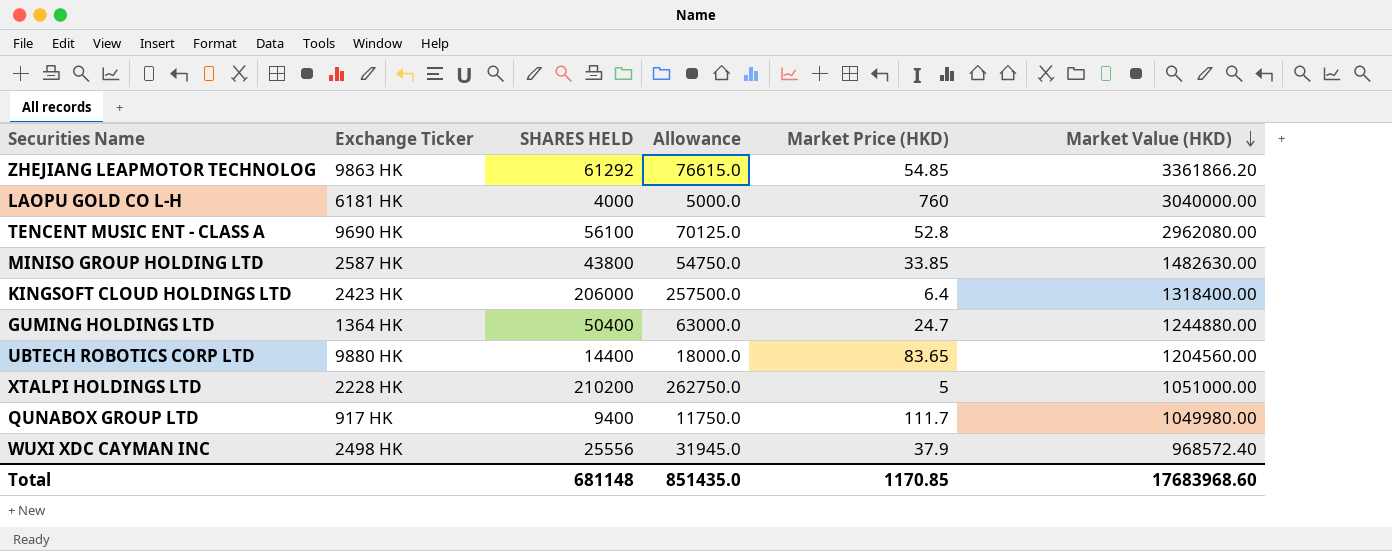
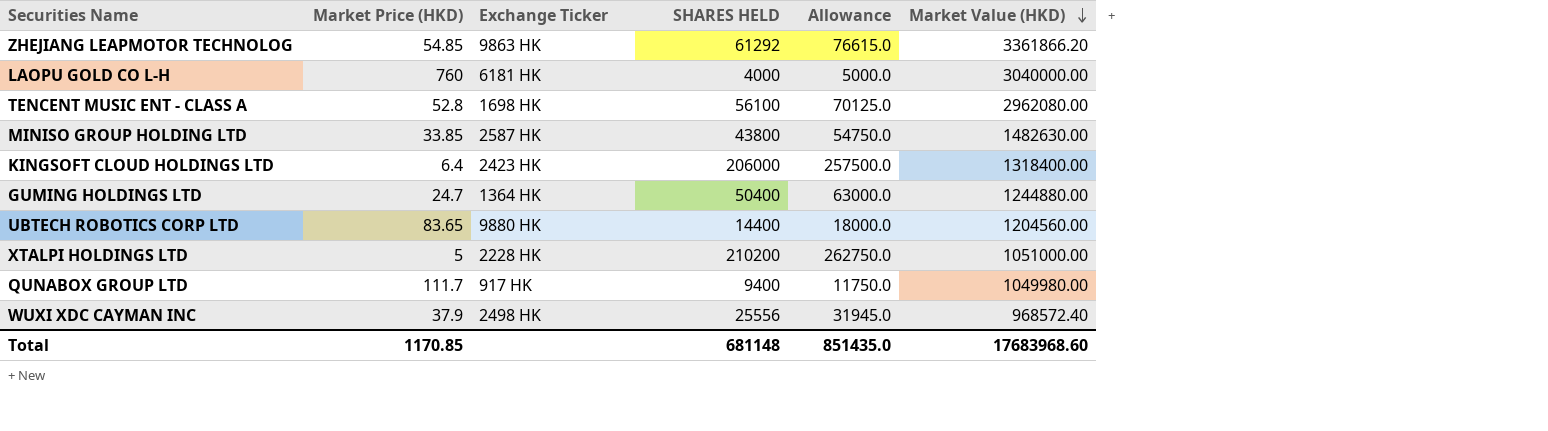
column Market Price (HKD) | position: 5 -> 2
TENCENT MUSIC ENT - CLASS A | Exchange Ticker: 9690 HK -> 1698 HK

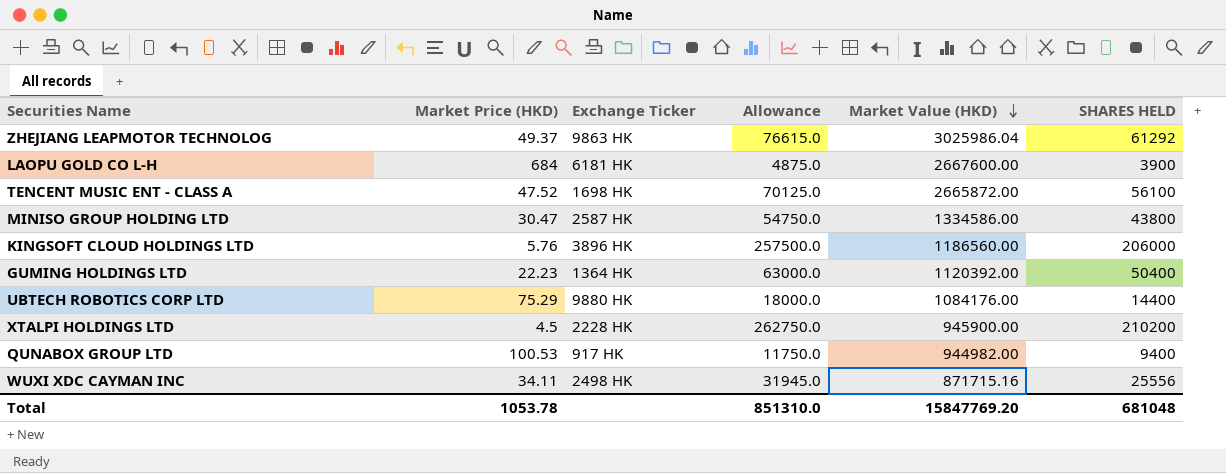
column SHARES HELD | position: 4 -> 6
ZHEJIANG LEAPMOTOR TECHNOLOG | Market Price (HKD): 54.85 -> 49.37
ZHEJIANG LEAPMOTOR TECHNOLOG | Market Value (HKD): 3361866.20 -> 3025986.04
LAOPU GOLD CO L-H | Market Price (HKD): 760 -> 684
LAOPU GOLD CO L-H | Allowance: 5000.0 -> 4875.0
LAOPU GOLD CO L-H | Market Value (HKD): 3040000.00 -> 2667600.00
LAOPU GOLD CO L-H | SHARES HELD: 4000 -> 3900
TENCENT MUSIC ENT - CLASS A | Market Price (HKD): 52.8 -> 47.52
TENCENT MUSIC ENT - CLASS A | Market Value (HKD): 2962080.00 -> 2665872.00
MINISO GROUP HOLDING LTD | Market Price (HKD): 33.85 -> 30.47
MINISO GROUP HOLDING LTD | Market Value (HKD): 1482630.00 -> 1334586.00
KINGSOFT CLOUD HOLDINGS LTD | Market Price (HKD): 6.4 -> 5.76
KINGSOFT CLOUD HOLDINGS LTD | Exchange Ticker: 2423 HK -> 3896 HK
KINGSOFT CLOUD HOLDINGS LTD | Market Value (HKD): 1318400.00 -> 1186560.00
GUMING HOLDINGS LTD | Market Price (HKD): 24.7 -> 22.23
GUMING HOLDINGS LTD | Market Value (HKD): 1244880.00 -> 1120392.00
UBTECH ROBOTICS CORP LTD | Market Price (HKD): 83.65 -> 75.29
UBTECH ROBOTICS CORP LTD | Market Value (HKD): 1204560.00 -> 1084176.00
XTALPI HOLDINGS LTD | Market Price (HKD): 5 -> 4.5
XTALPI HOLDINGS LTD | Market Value (HKD): 1051000.00 -> 945900.00
QUNABOX GROUP LTD | Market Price (HKD): 111.7 -> 100.53
QUNABOX GROUP LTD | Market Value (HKD): 1049980.00 -> 944982.00
WUXI XDC CAYMAN INC | Market Price (HKD): 37.9 -> 34.11
WUXI XDC CAYMAN INC | Market Value (HKD): 968572.40 -> 871715.16
Total | Market Price (HKD): 1170.85 -> 1053.78
Total | Allowance: 851435.0 -> 851310.0
Total | Market Value (HKD): 17683968.60 -> 15847769.20
Total | SHARES HELD: 681148 -> 681048

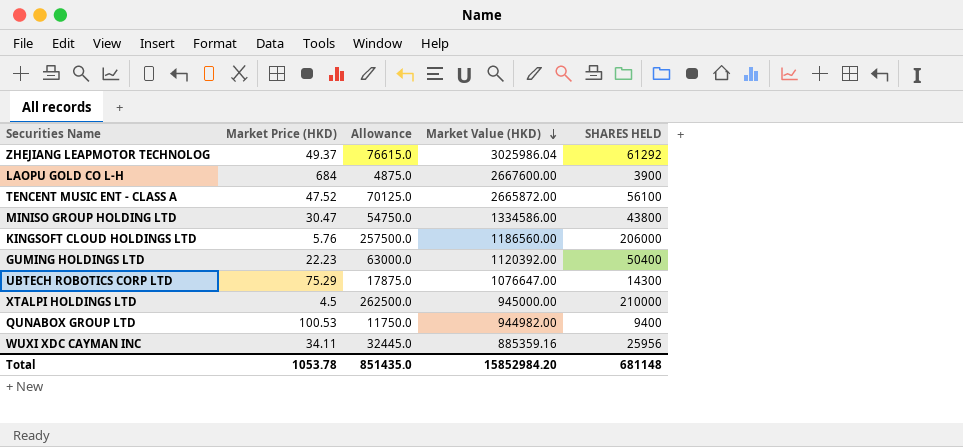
column Exchange Ticker | position: 3 -> none
UBTECH ROBOTICS CORP LTD | Allowance: 18000.0 -> 17875.0
UBTECH ROBOTICS CORP LTD | Market Value (HKD): 1084176.00 -> 1076647.00
UBTECH ROBOTICS CORP LTD | SHARES HELD: 14400 -> 14300
XTALPI HOLDINGS LTD | Allowance: 262750.0 -> 262500.0
XTALPI HOLDINGS LTD | Market Value (HKD): 945900.00 -> 945000.00
XTALPI HOLDINGS LTD | SHARES HELD: 210200 -> 210000
WUXI XDC CAYMAN INC | Allowance: 31945.0 -> 32445.0
WUXI XDC CAYMAN INC | Market Value (HKD): 871715.16 -> 885359.16
WUXI XDC CAYMAN INC | SHARES HELD: 25556 -> 25956
Total | Allowance: 851310.0 -> 851435.0
Total | Market Value (HKD): 15847769.20 -> 15852984.20
Total | SHARES HELD: 681048 -> 681148

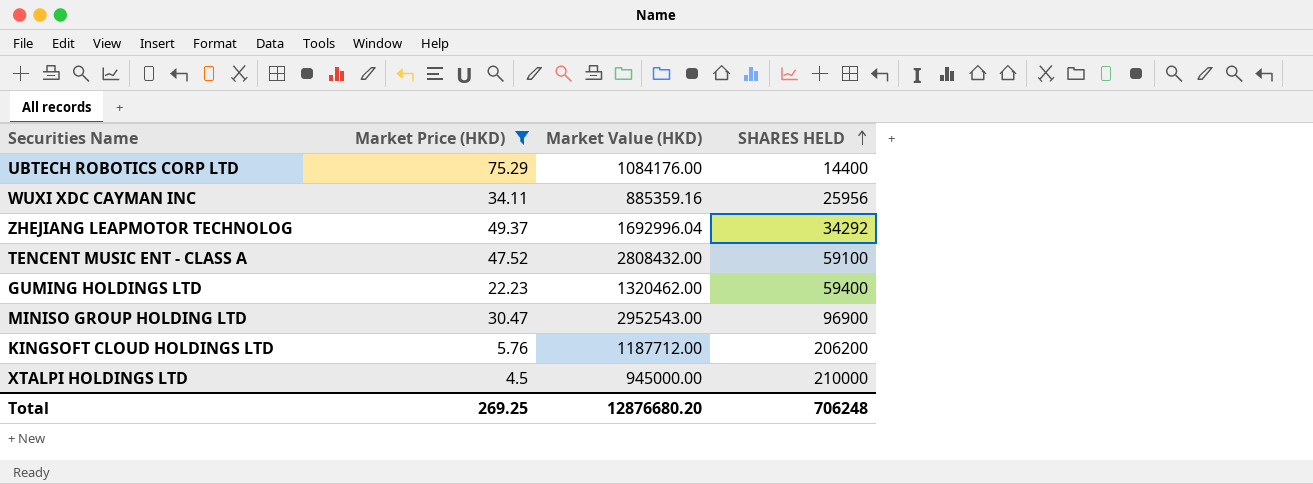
filter: none -> Market Price (HKD) <= 75.29
row order: Market Value (HKD) descending -> SHARES HELD ascending
column Allowance | formula: [SHARES HELD] * 1.25 -> none
UBTECH ROBOTICS CORP LTD | Market Value (HKD): 1076647.00 -> 1084176.00
UBTECH ROBOTICS CORP LTD | SHARES HELD: 14300 -> 14400
ZHEJIANG LEAPMOTOR TECHNOLOG | Market Value (HKD): 3025986.04 -> 1692996.04
ZHEJIANG LEAPMOTOR TECHNOLOG | SHARES HELD: 61292 -> 34292
TENCENT MUSIC ENT - CLASS A | Market Value (HKD): 2665872.00 -> 2808432.00
TENCENT MUSIC ENT - CLASS A | SHARES HELD: 56100 -> 59100
GUMING HOLDINGS LTD | Market Value (HKD): 1120392.00 -> 1320462.00
GUMING HOLDINGS LTD | SHARES HELD: 50400 -> 59400
MINISO GROUP HOLDING LTD | Market Value (HKD): 1334586.00 -> 2952543.00
MINISO GROUP HOLDING LTD | SHARES HELD: 43800 -> 96900
KINGSOFT CLOUD HOLDINGS LTD | Market Value (HKD): 1186560.00 -> 1187712.00
KINGSOFT CLOUD HOLDINGS LTD | SHARES HELD: 206000 -> 206200
Total | Market Price (HKD): 1053.78 -> 269.25
Total | Market Value (HKD): 15852984.20 -> 12876680.20
Total | SHARES HELD: 681148 -> 706248

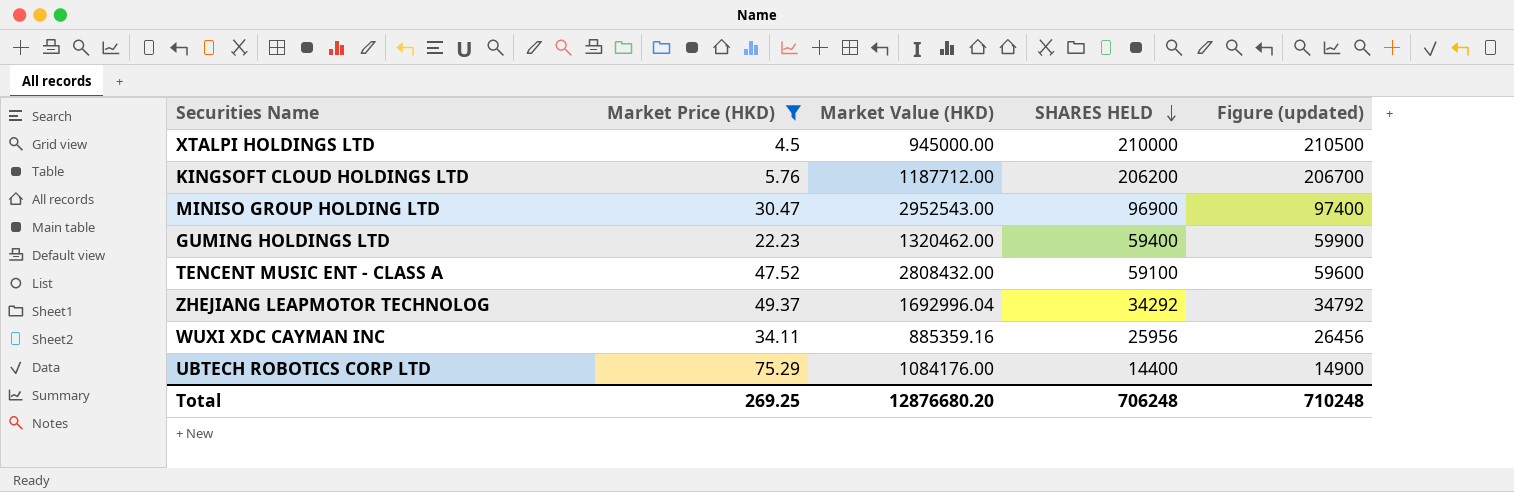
row order: SHARES HELD ascending -> SHARES HELD descending
column Figure (updated) | formula: none -> [SHARES HELD] + 500

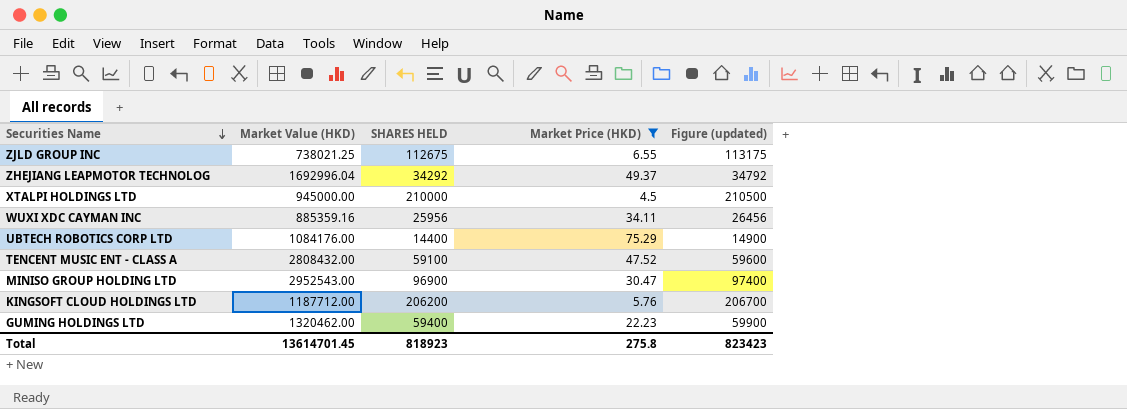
row order: SHARES HELD descending -> Securities Name descending
column Market Price (HKD) | position: 2 -> 4
row ZJLD GROUP INC: none -> 738021.25 | 112675 | 6.55 | 113175
Total | Market Value (HKD): 12876680.20 -> 13614701.45
Total | SHARES HELD: 706248 -> 818923
Total | Market Price (HKD): 269.25 -> 275.8
Total | Figure (updated): 710248 -> 823423

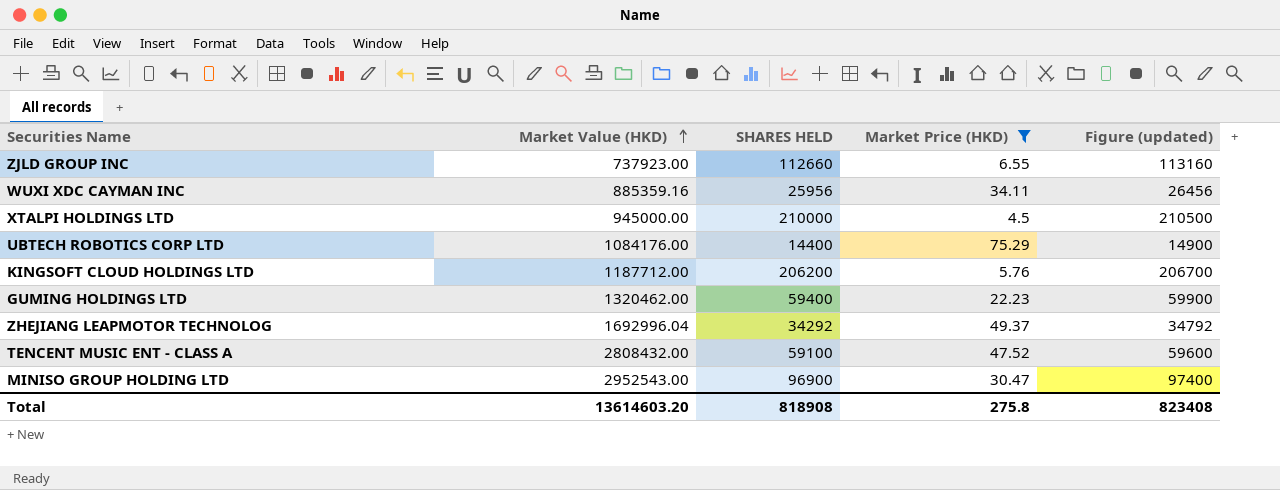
row order: Securities Name descending -> Market Value (HKD) ascending
ZJLD GROUP INC | Market Value (HKD): 738021.25 -> 737923.00
ZJLD GROUP INC | SHARES HELD: 112675 -> 112660
ZJLD GROUP INC | Figure (updated): 113175 -> 113160
Total | Market Value (HKD): 13614701.45 -> 13614603.20
Total | SHARES HELD: 818923 -> 818908
Total | Figure (updated): 823423 -> 823408

